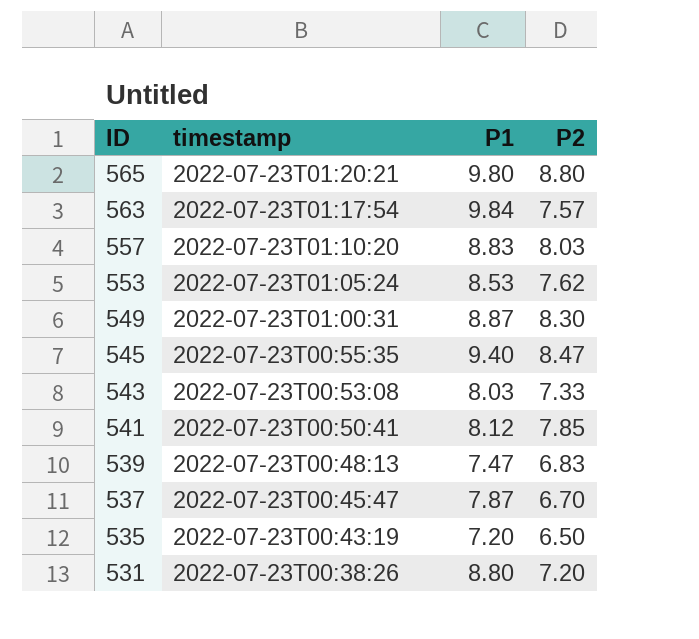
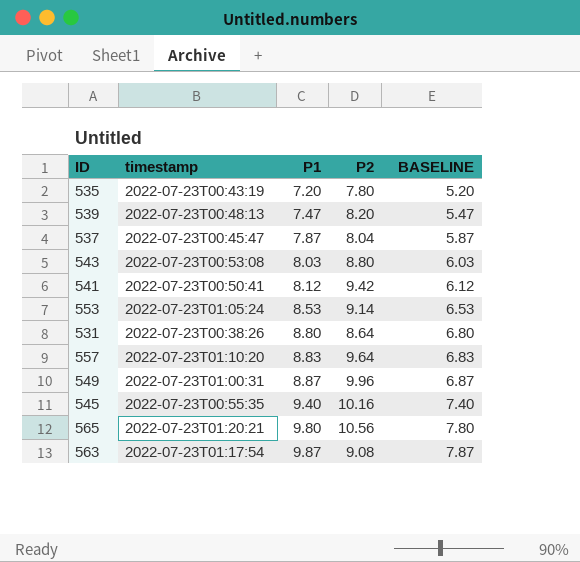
row order: ID descending -> P1 ascending
column BASELINE | formula: none -> [P1] - 2
535 | P2: 6.50 -> 7.80
539 | P2: 6.83 -> 8.20
537 | P2: 6.70 -> 8.04
543 | P2: 7.33 -> 8.80
541 | P2: 7.85 -> 9.42
553 | P2: 7.62 -> 9.14
531 | P2: 7.20 -> 8.64
557 | P2: 8.03 -> 9.64
549 | P2: 8.30 -> 9.96
545 | P2: 8.47 -> 10.16
565 | P2: 8.80 -> 10.56
563 | P1: 9.84 -> 9.87
563 | P2: 7.57 -> 9.08

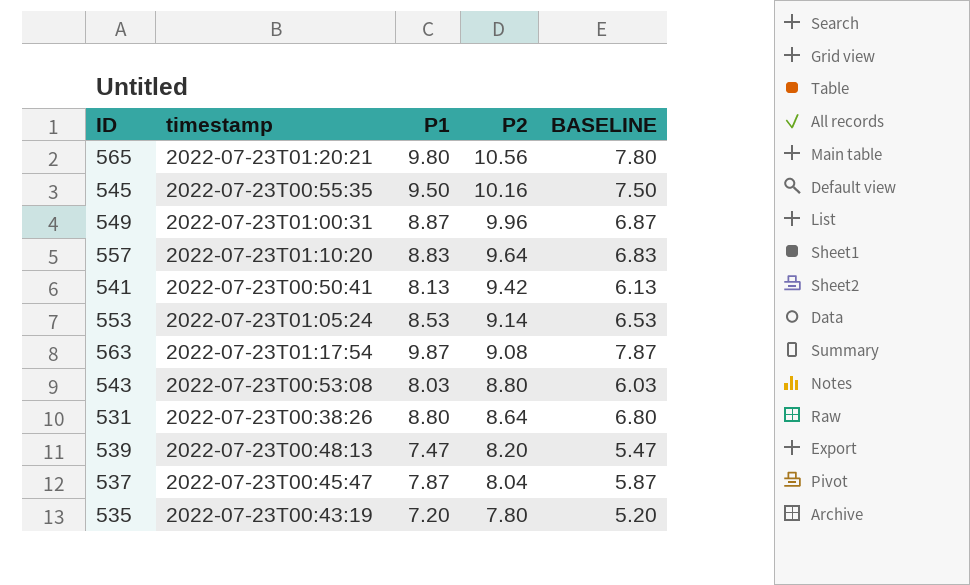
row order: P1 ascending -> P2 descending
545 | P1: 9.40 -> 9.50
545 | BASELINE: 7.40 -> 7.50
541 | P1: 8.12 -> 8.13
541 | BASELINE: 6.12 -> 6.13

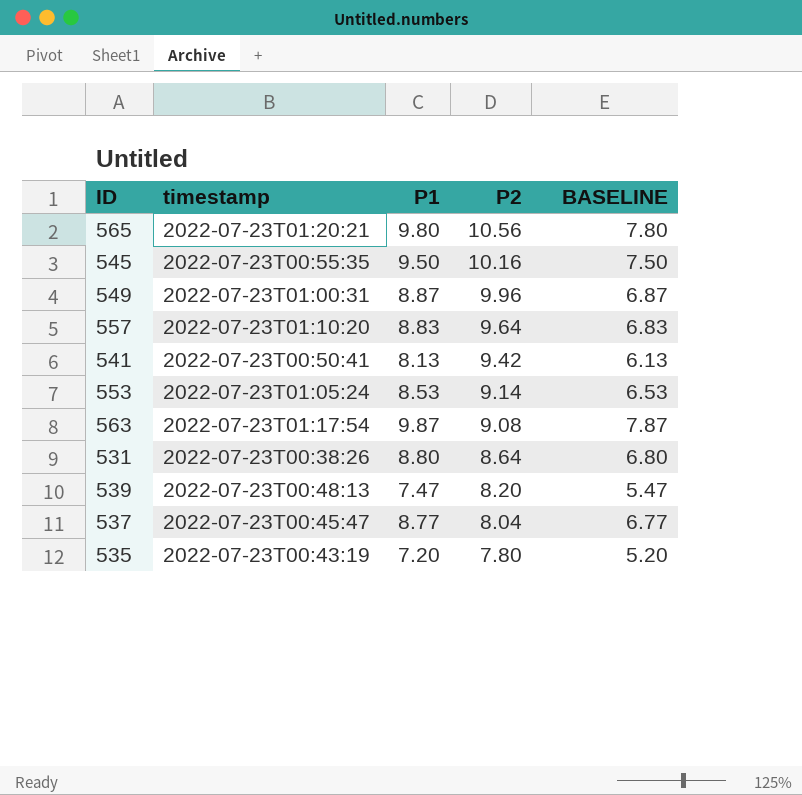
row 543: 2022-07-23T00:53:08 | 8.03 | 8.80 | 6.03 -> none
537 | P1: 7.87 -> 8.77
537 | BASELINE: 5.87 -> 6.77

